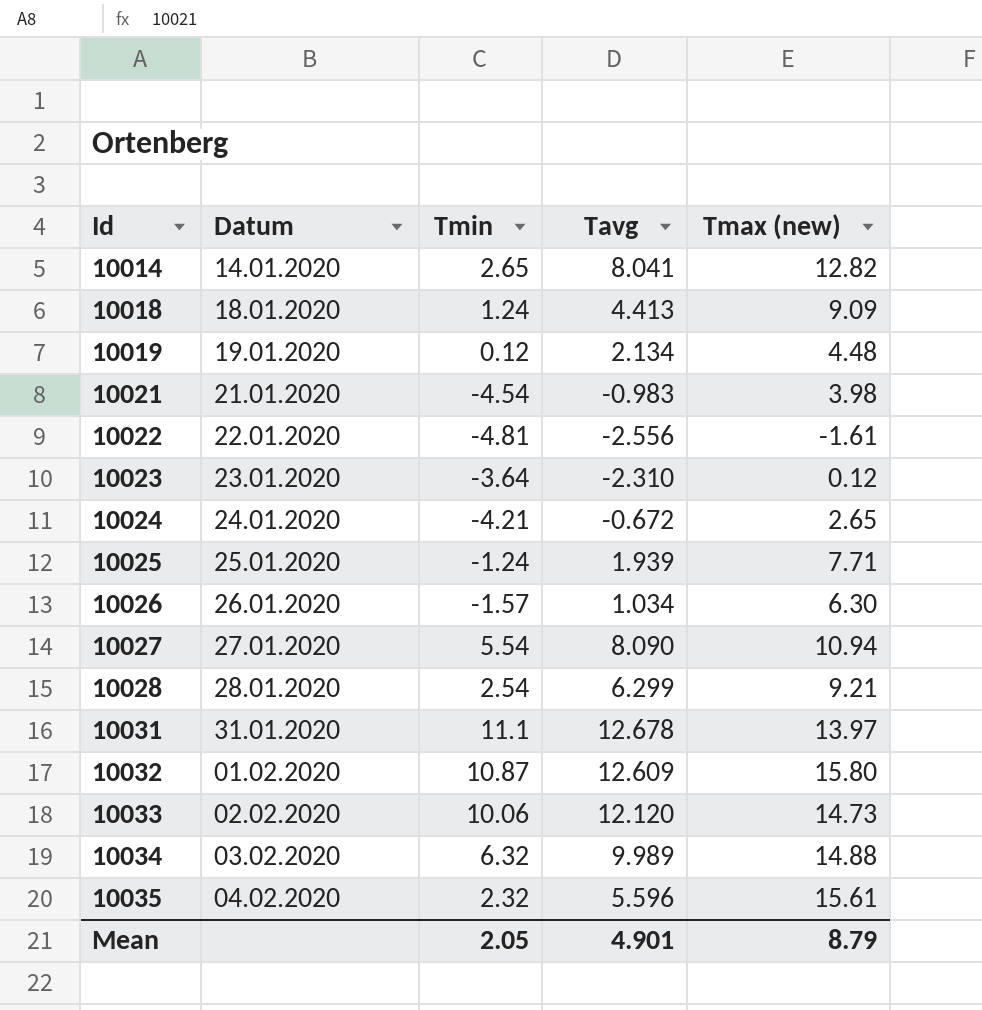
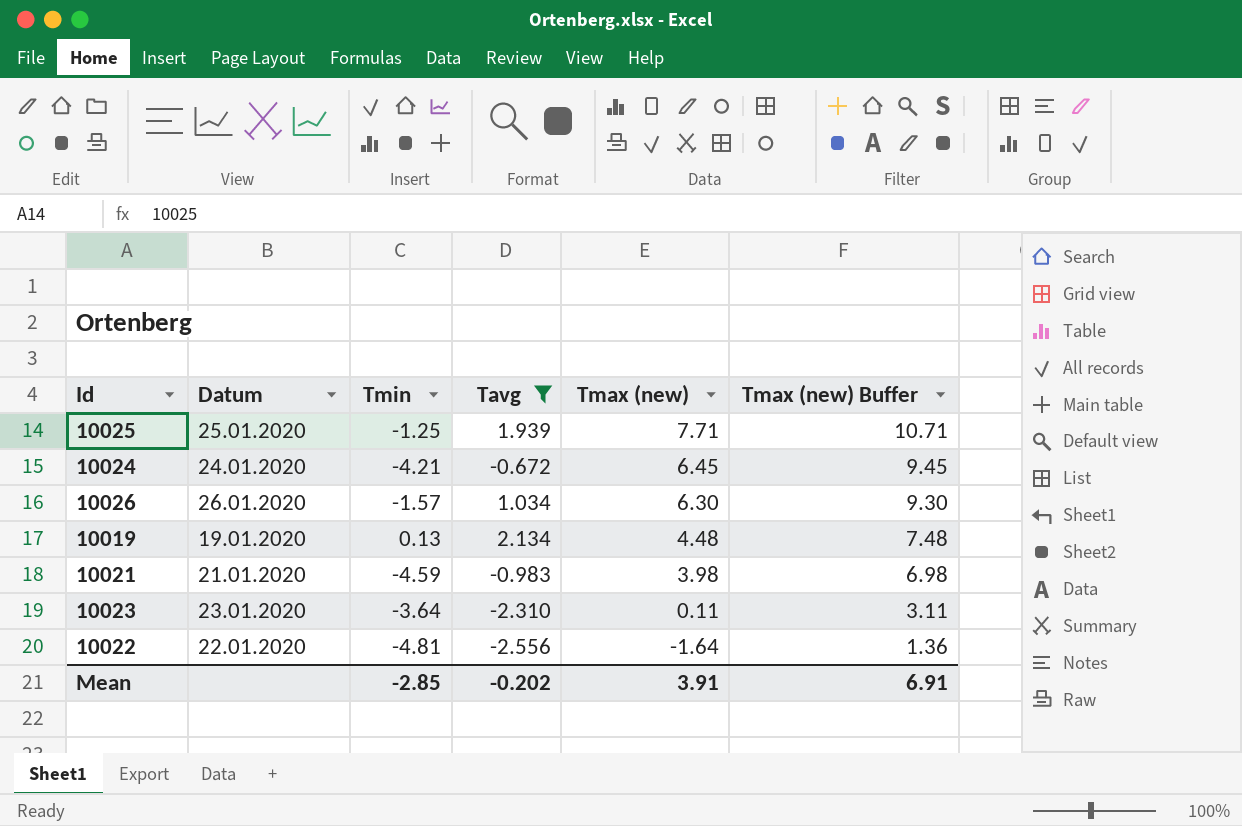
filter: none -> Tavg <= 2.134
row order: Id ascending -> Tmax (new) descending
column Tmax (new) Buffer | formula: none -> [Tmax (new)] + 3
10025 | Tmin: -1.24 -> -1.25
10024 | Tmax (new): 2.65 -> 6.45
10019 | Tmin: 0.12 -> 0.13
10021 | Tmin: -4.54 -> -4.59
10023 | Tmax (new): 0.12 -> 0.11
10022 | Tmax (new): -1.61 -> -1.64
Mean | Tmin: 2.05 -> -2.85
Mean | Tavg: 4.901 -> -0.202
Mean | Tmax (new): 8.79 -> 3.91

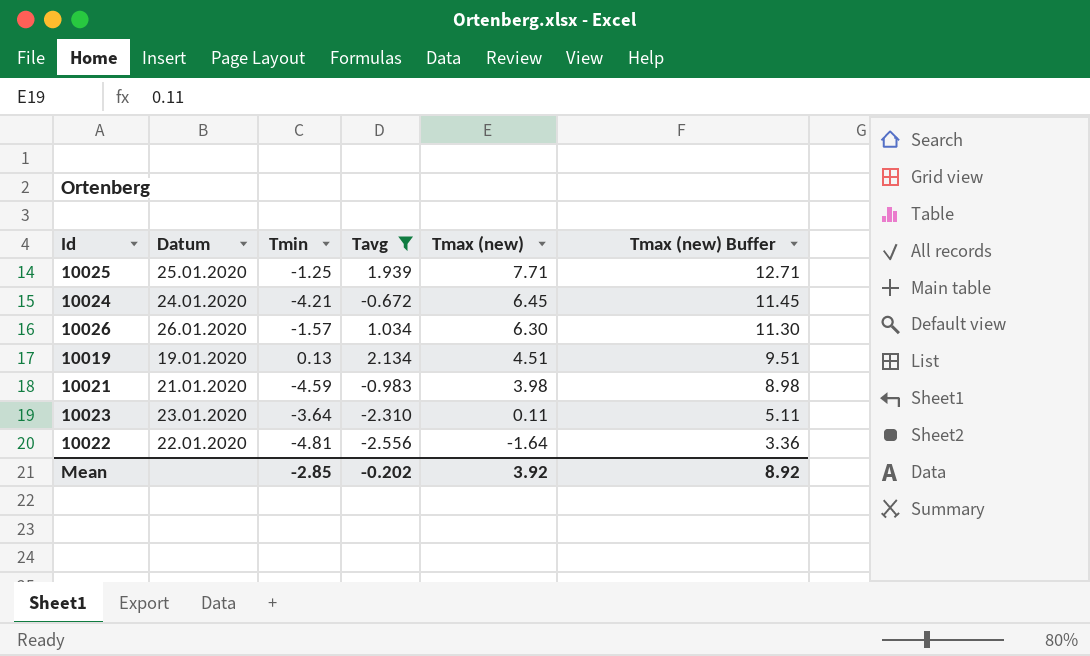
column Tmax (new) Buffer | formula: [Tmax (new)] + 3 -> [Tmax (new)] + 5
10019 | Tmax (new): 4.48 -> 4.51
Mean | Tmax (new): 3.91 -> 3.92
Mean | Tmax (new) Buffer: 6.91 -> 8.92

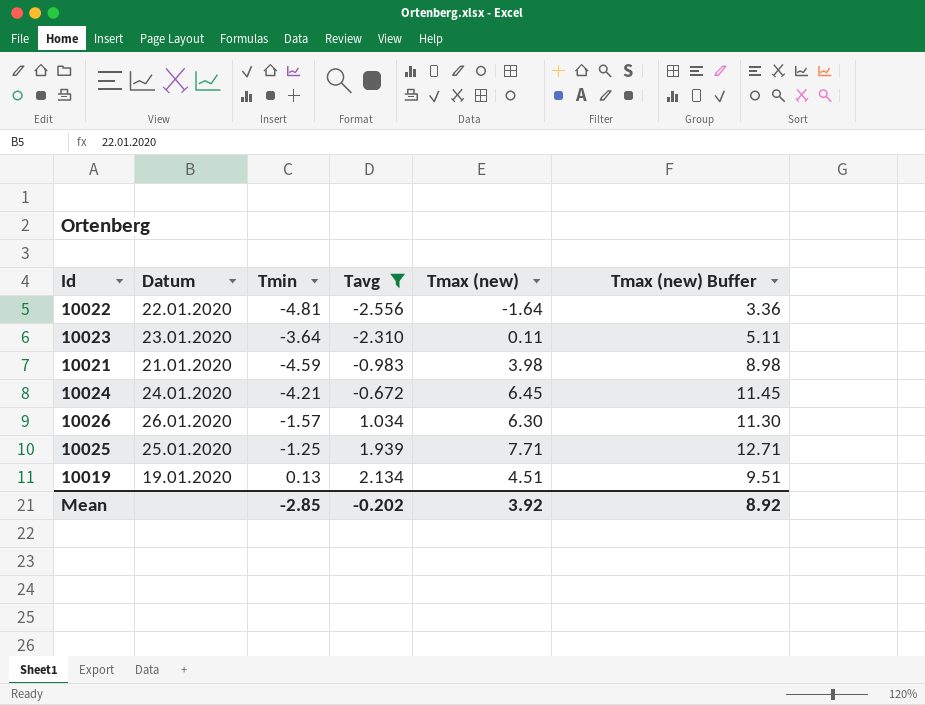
row order: Tmax (new) descending -> Tavg ascending

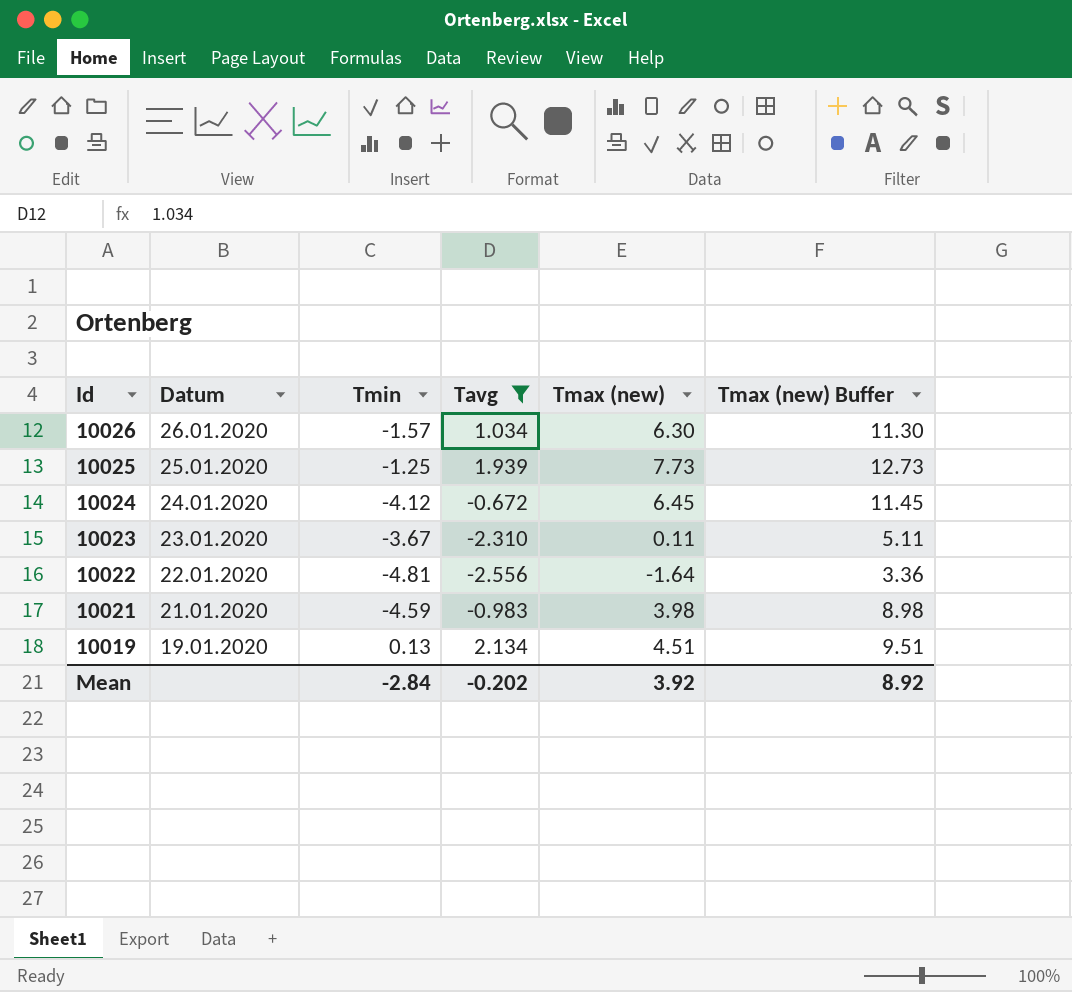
row order: Tavg ascending -> Id descending
10025 | Tmax (new): 7.71 -> 7.73
10025 | Tmax (new) Buffer: 12.71 -> 12.73
10024 | Tmin: -4.21 -> -4.12
10023 | Tmin: -3.64 -> -3.67
Mean | Tmin: -2.85 -> -2.84

